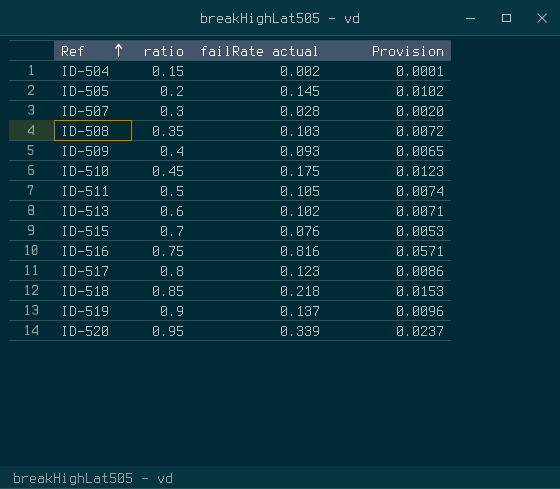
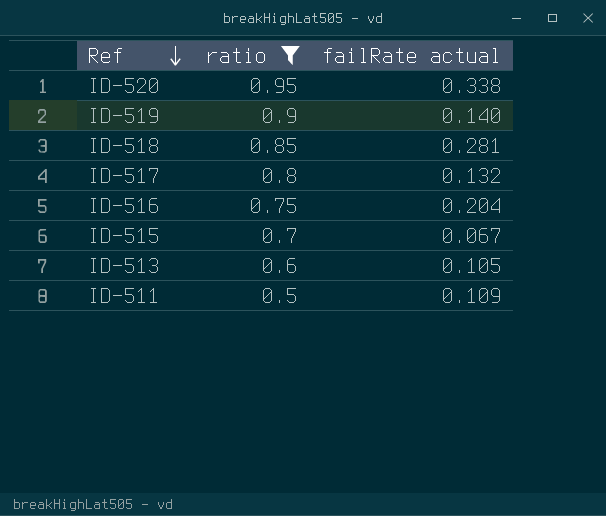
filter: none -> ratio >= 0.5
row order: Ref ascending -> Ref descending
column Provision | formula: [failRate actual] * 0.07 -> none
ID-520 | failRate actual: 0.339 -> 0.338
ID-519 | failRate actual: 0.137 -> 0.140
ID-518 | failRate actual: 0.218 -> 0.281
ID-517 | failRate actual: 0.123 -> 0.132
ID-516 | failRate actual: 0.816 -> 0.204
ID-515 | failRate actual: 0.076 -> 0.067
ID-513 | failRate actual: 0.102 -> 0.105
ID-511 | failRate actual: 0.105 -> 0.109

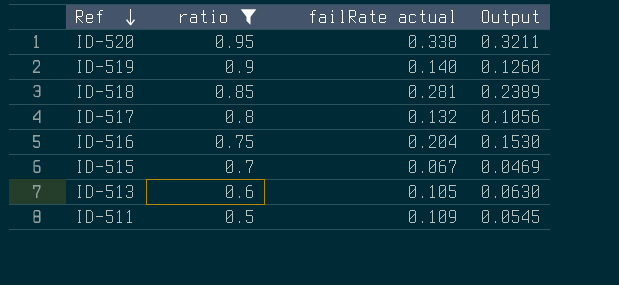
column Output | formula: none -> [ratio] * [failRate actual]

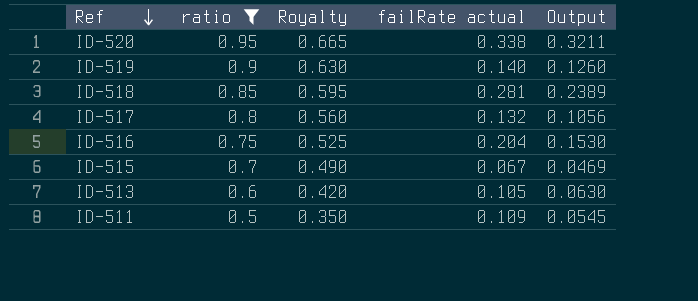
column Royalty | formula: none -> [ratio] * 0.7

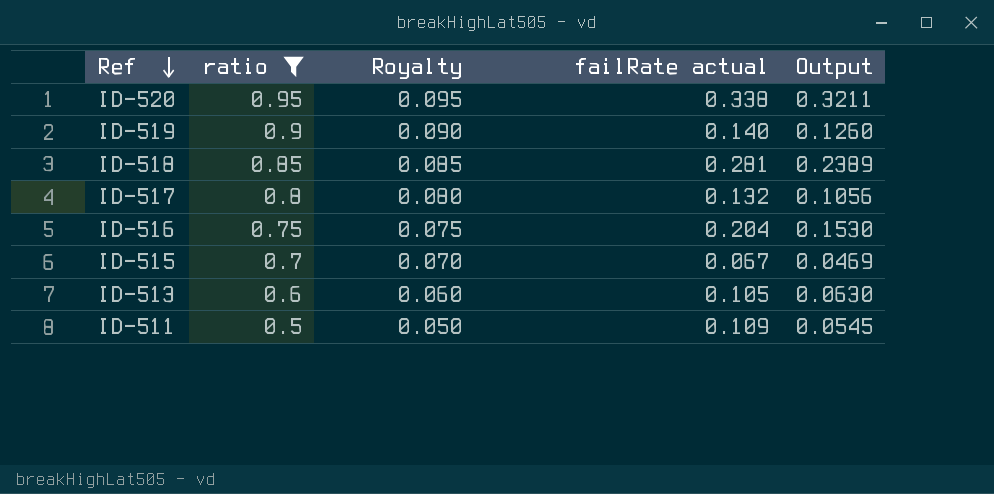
column Royalty | formula: [ratio] * 0.7 -> [ratio] * 0.1

